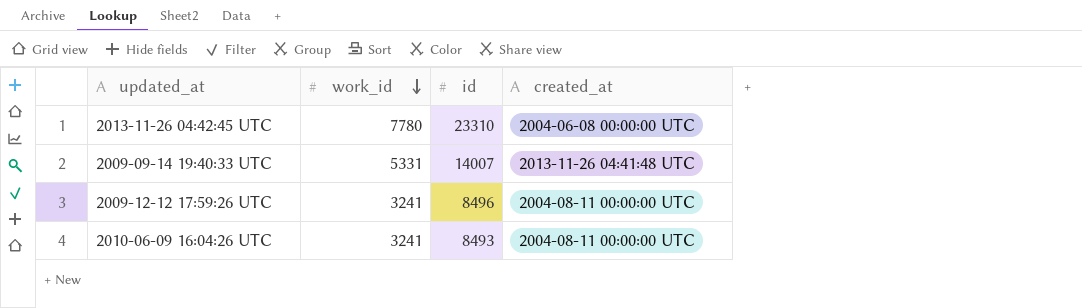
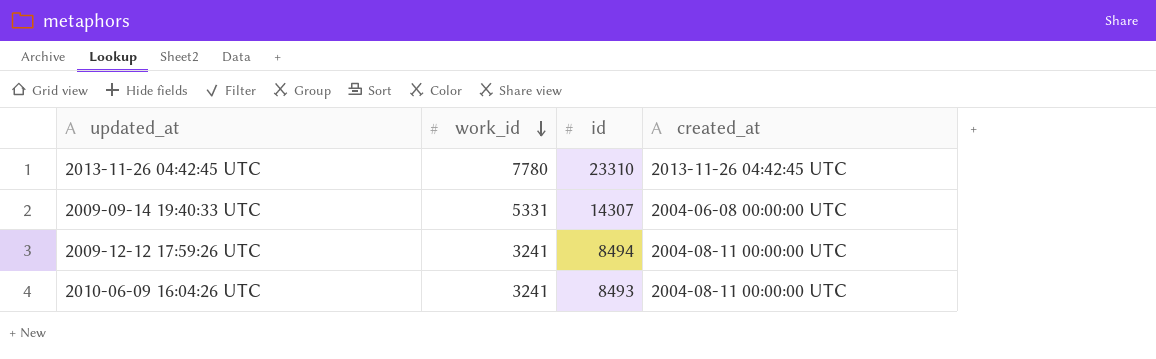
2013-11-26 04:42:45 UTC | created_at: 2004-06-08 00:00:00 UTC -> 2013-11-26 04:42:45 UTC
2009-09-14 19:40:33 UTC | id: 14007 -> 14307
2009-09-14 19:40:33 UTC | created_at: 2013-11-26 04:41:48 UTC -> 2004-06-08 00:00:00 UTC
2009-12-12 17:59:26 UTC | id: 8496 -> 8494

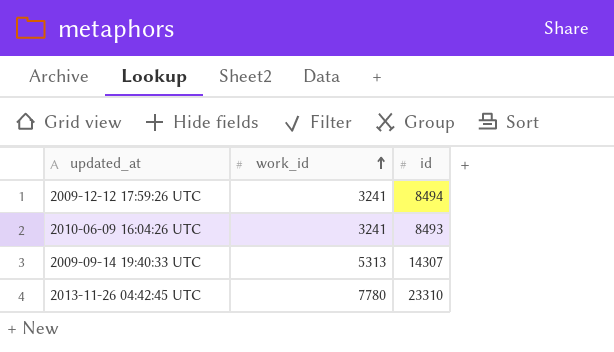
row order: work_id descending -> work_id ascending
column created_at | position: 4 -> none
2009-09-14 19:40:33 UTC | work_id: 5331 -> 5313

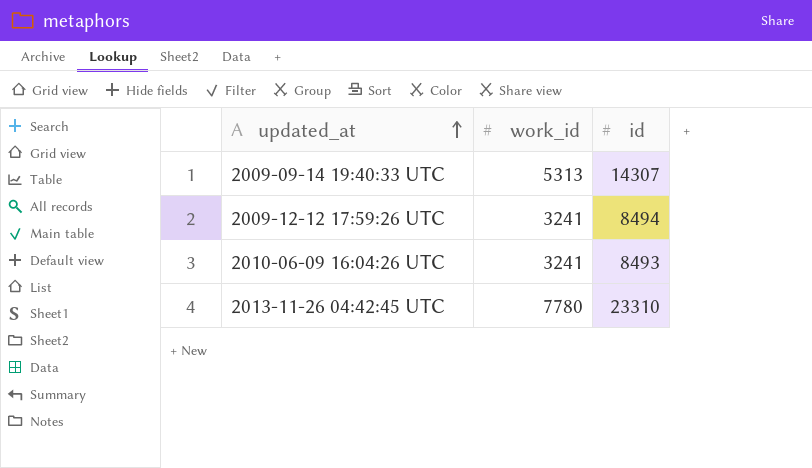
row order: work_id ascending -> updated_at ascending

